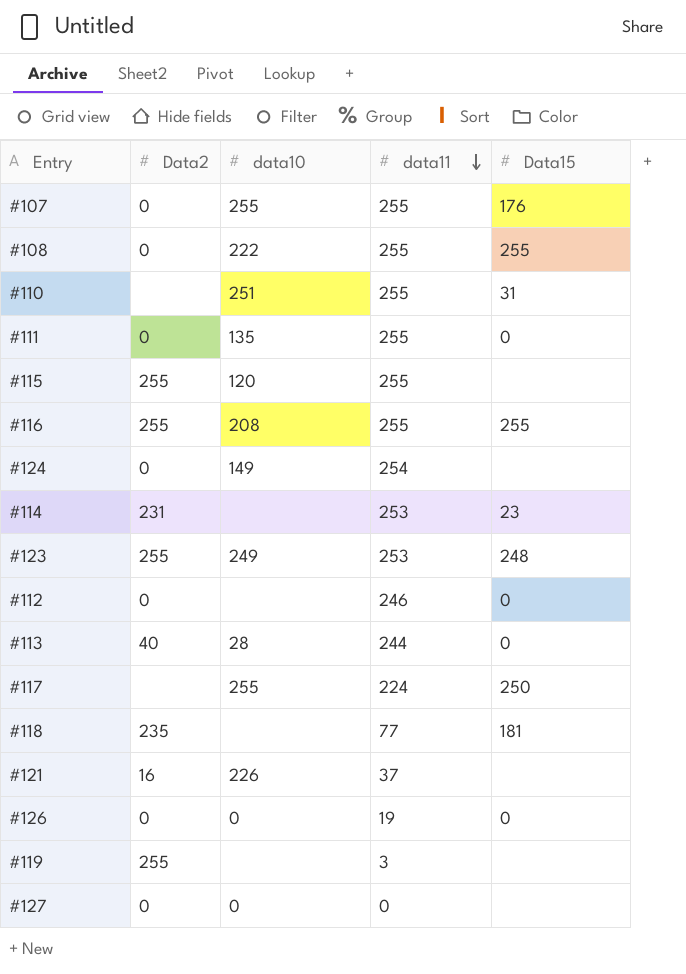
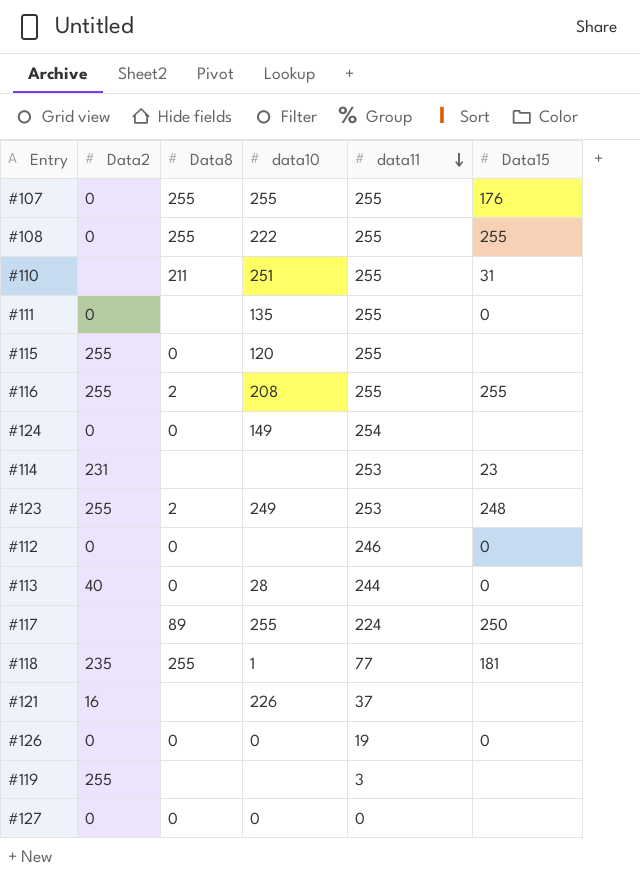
column Data8 | position: none -> 3
#118 | data10: none -> 1

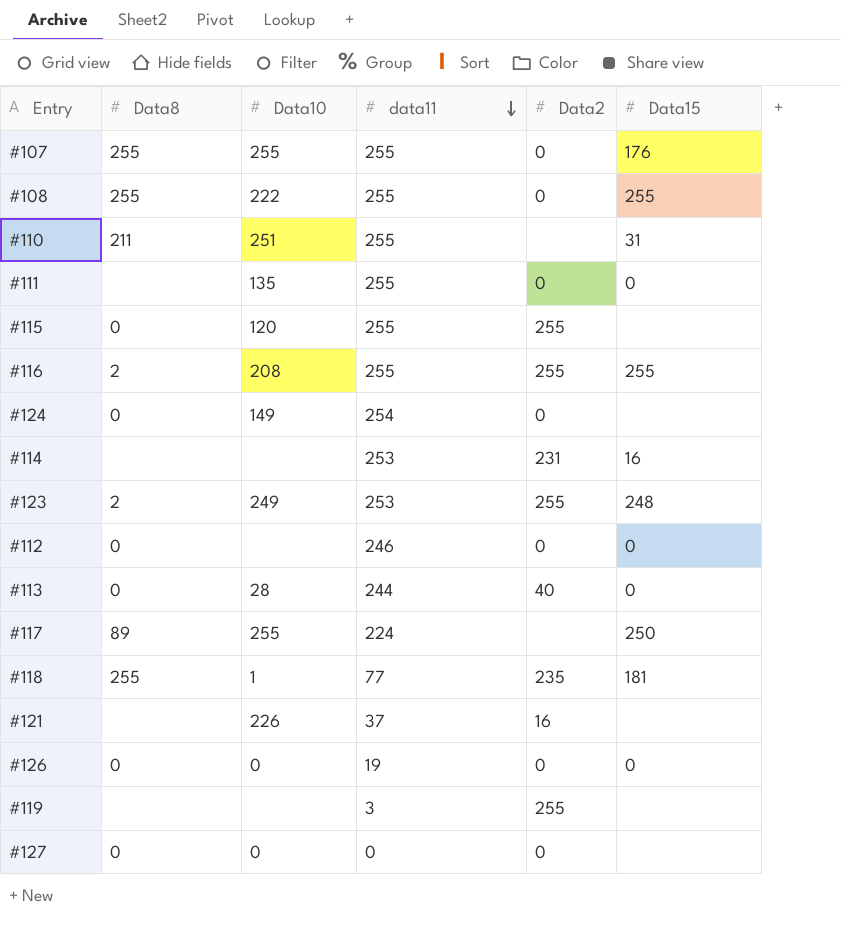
column name: data10 -> Data10
column Data2 | position: 2 -> 5
#114 | Data15: 23 -> 16

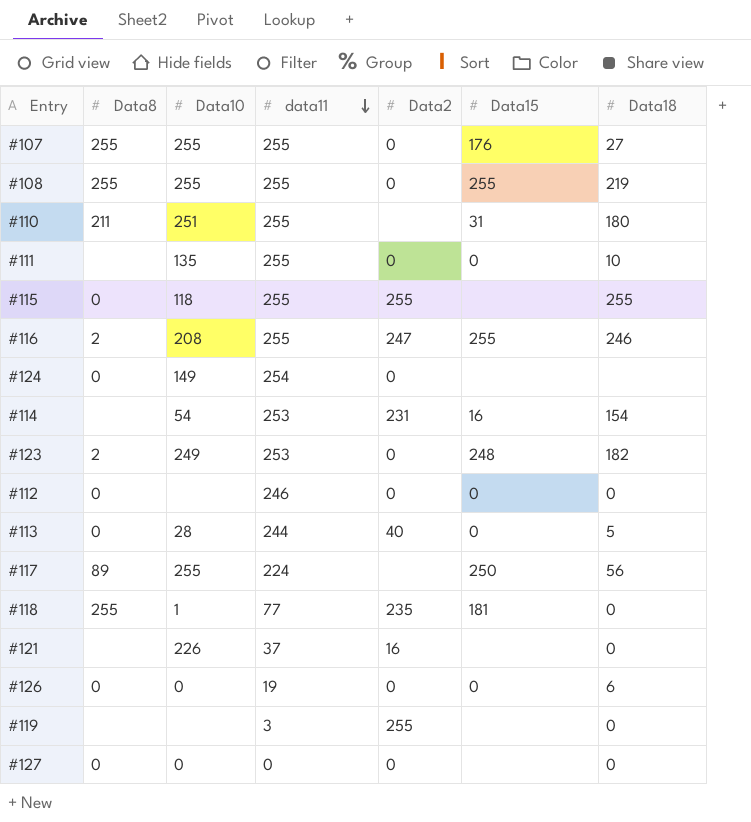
column Data18 | position: none -> 7
#108 | Data10: 222 -> 255
#115 | Data10: 120 -> 118
#116 | Data2: 255 -> 247
#114 | Data10: none -> 54
#123 | Data2: 255 -> 0

